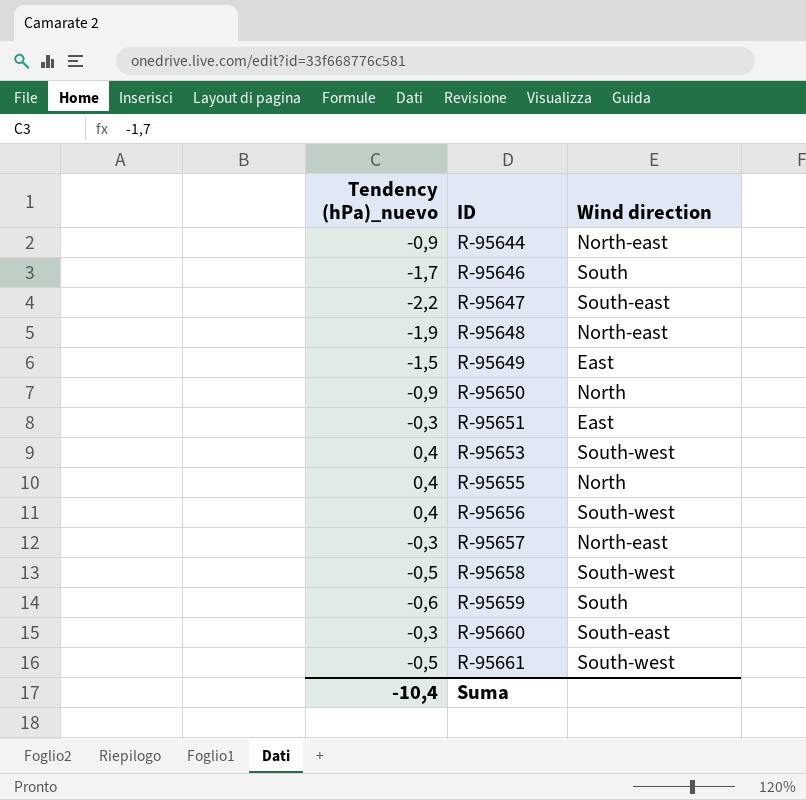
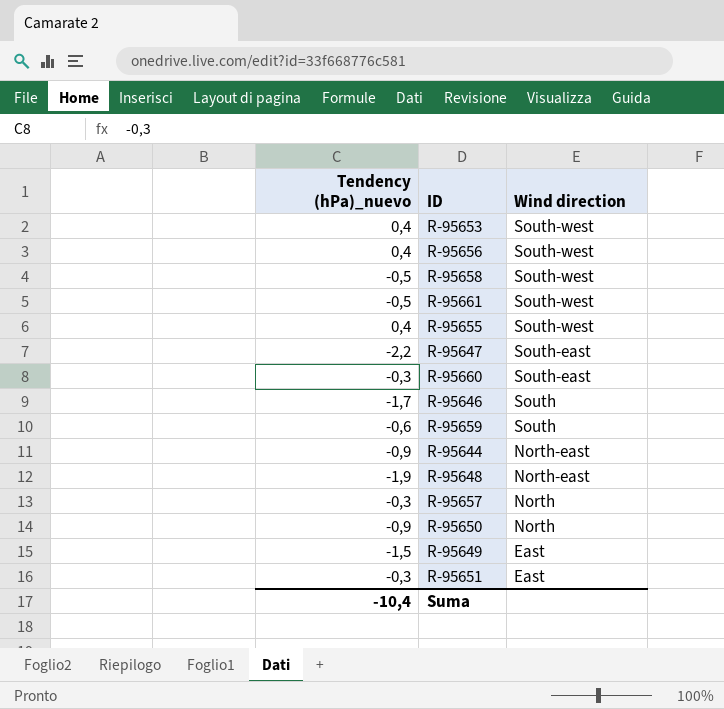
row order: ID ascending -> Wind direction descending
R-95655 | Wind direction: North -> South-west
R-95657 | Wind direction: North-east -> North

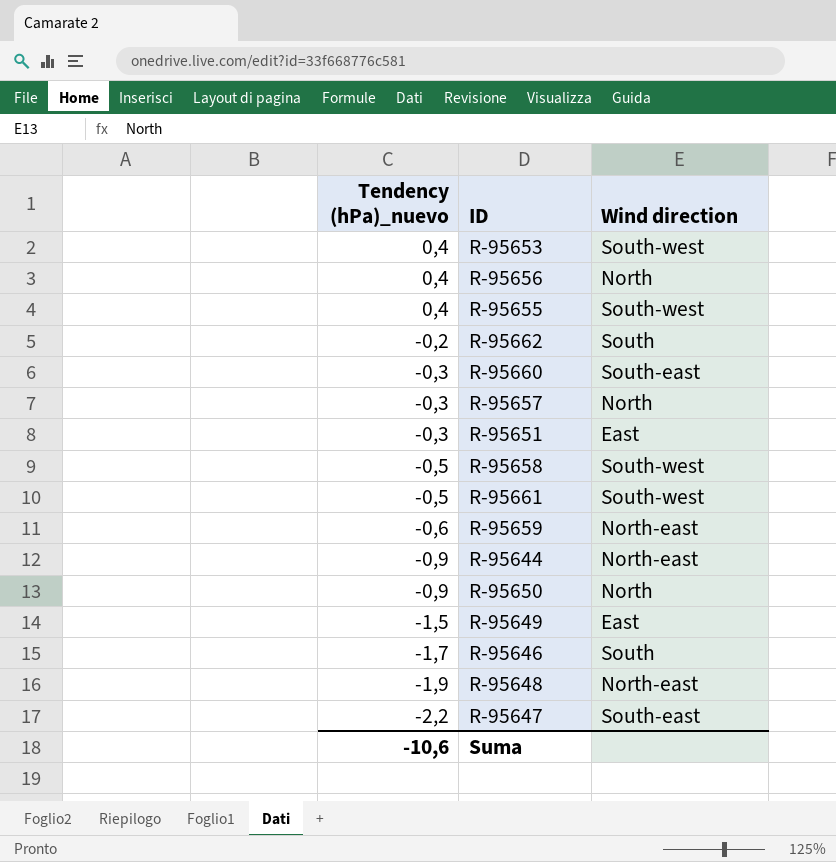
row order: Wind direction descending -> Tendency (hPa)_nuevo descending
R-95656 | Wind direction: South-west -> North
row R-95662: none -> -0,2 | South
R-95659 | Wind direction: South -> North-east
Suma | Tendency (hPa)_nuevo: -10,4 -> -10,6

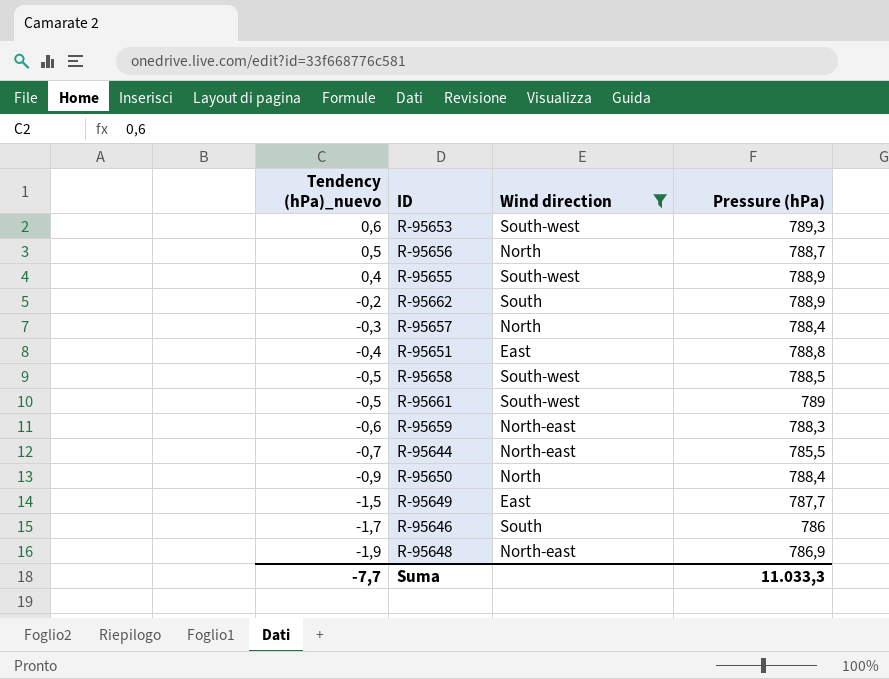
filter: none -> Wind direction != South-east
column Pressure (hPa) | position: none -> 4
R-95653 | Tendency (hPa)_nuevo: 0,4 -> 0,6
R-95656 | Tendency (hPa)_nuevo: 0,4 -> 0,5
R-95651 | Tendency (hPa)_nuevo: -0,3 -> -0,4
R-95644 | Tendency (hPa)_nuevo: -0,9 -> -0,7
Suma | Tendency (hPa)_nuevo: -10,6 -> -7,7

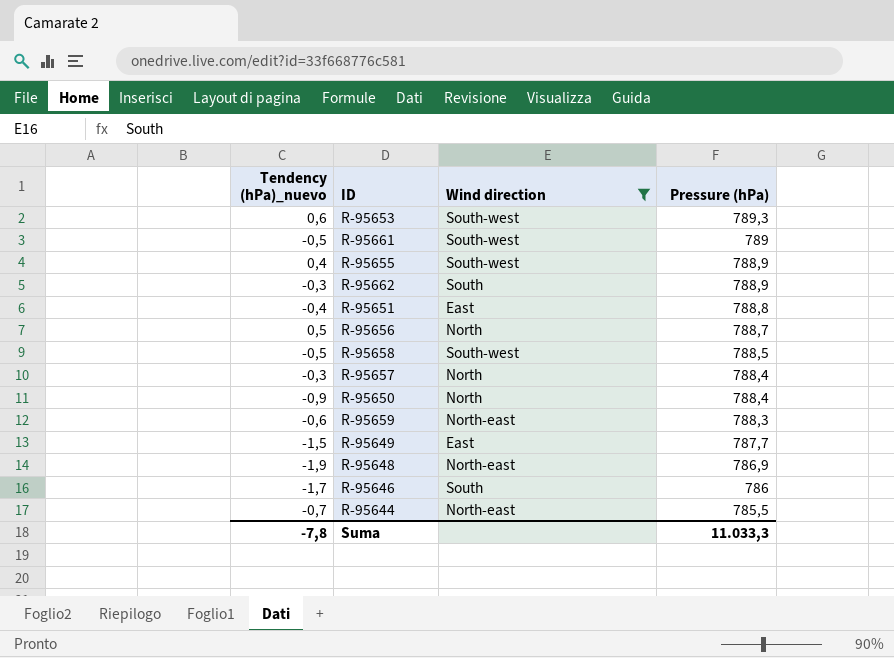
row order: Tendency (hPa)_nuevo descending -> Pressure (hPa) descending
R-95662 | Tendency (hPa)_nuevo: -0,2 -> -0,3
Suma | Tendency (hPa)_nuevo: -7,7 -> -7,8

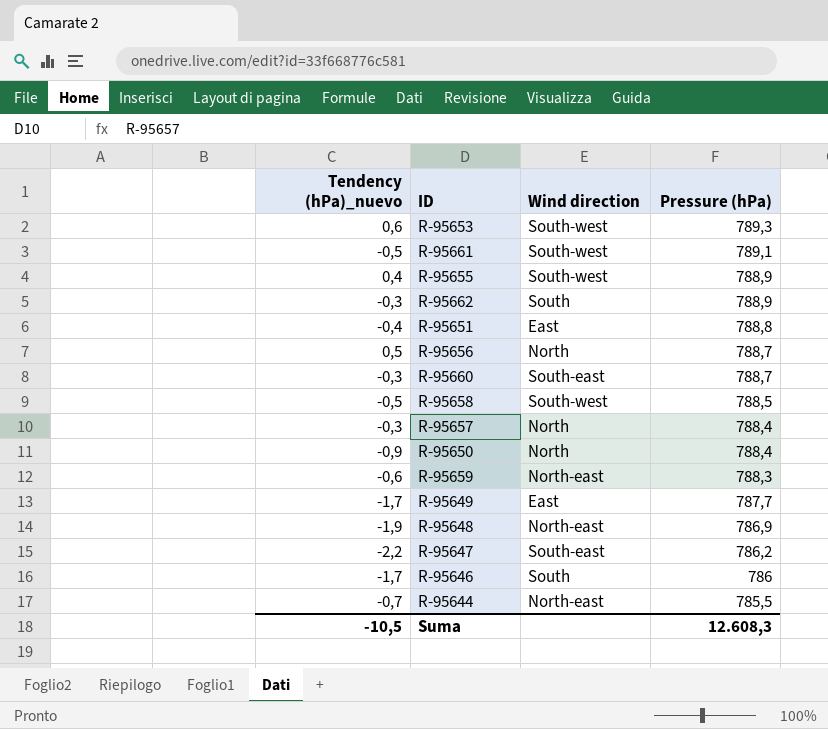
filter: Wind direction != South-east -> none
R-95661 | Pressure (hPa): 789 -> 789,1
R-95649 | Tendency (hPa)_nuevo: -1,5 -> -1,7
Suma | Tendency (hPa)_nuevo: -7,8 -> -10,5
Suma | Pressure (hPa): 11.033,3 -> 12.608,3

